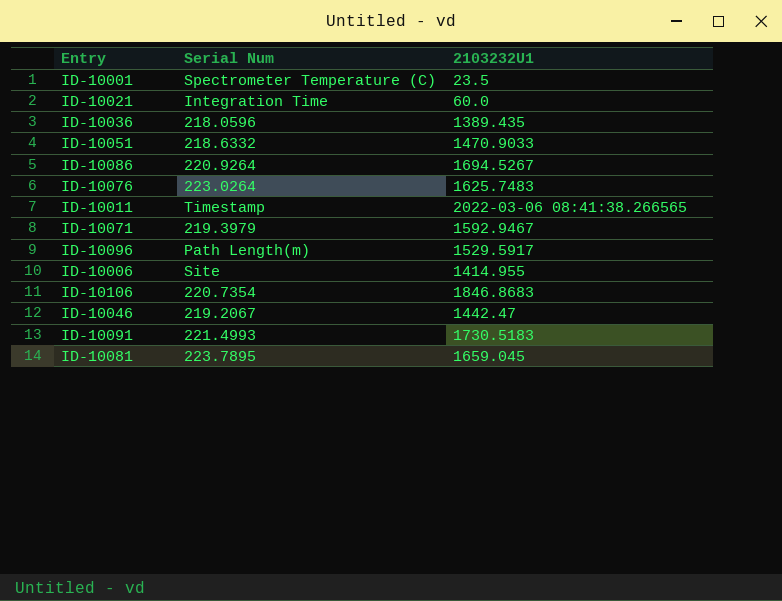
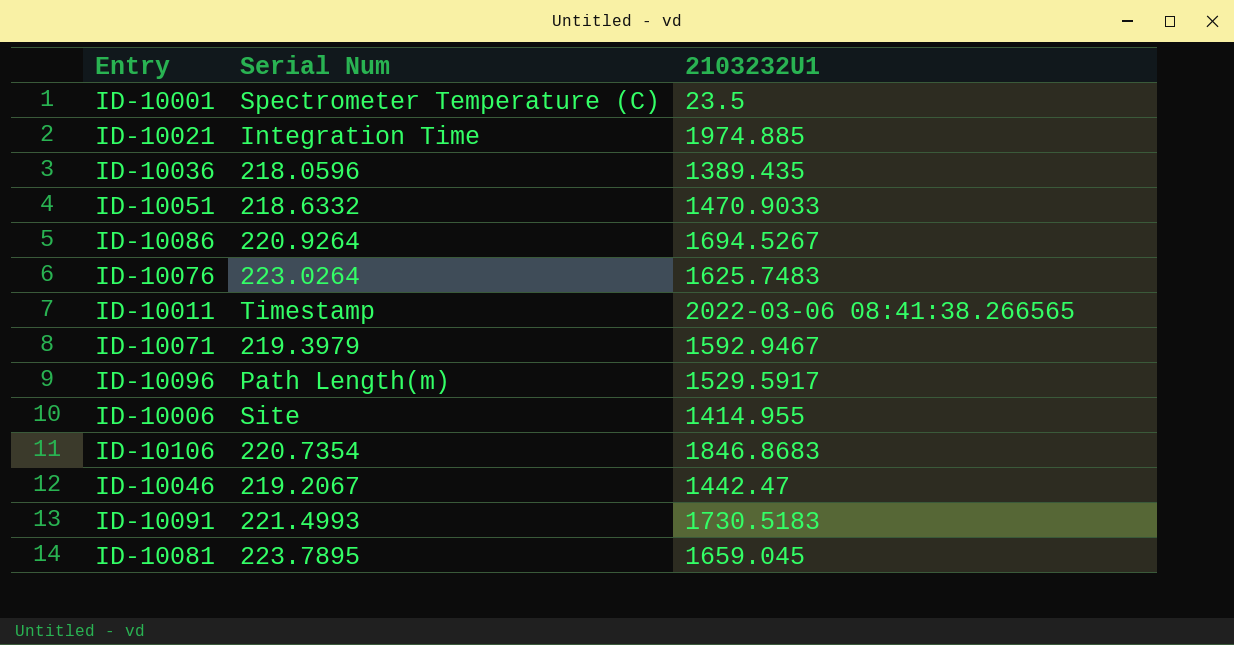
ID-10021 | 2103232U1: 60.0 -> 1974.885

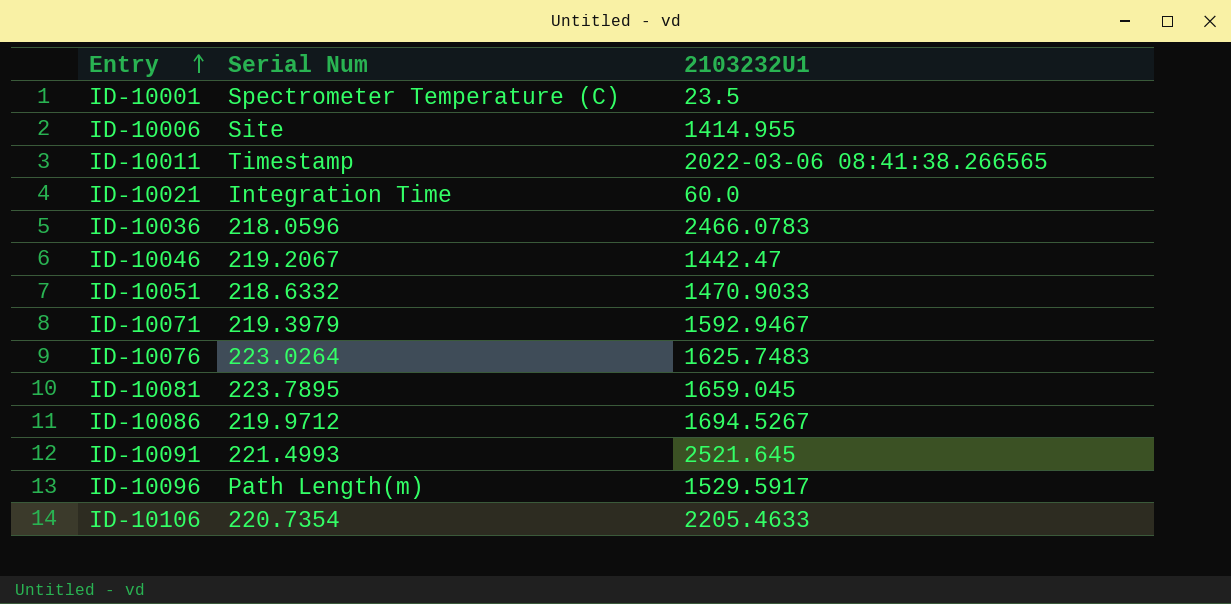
row order: none -> Entry ascending
ID-10021 | 2103232U1: 1974.885 -> 60.0
ID-10036 | 2103232U1: 1389.435 -> 2466.0783
ID-10086 | Serial Num: 220.9264 -> 219.9712
ID-10091 | 2103232U1: 1730.5183 -> 2521.645
ID-10106 | 2103232U1: 1846.8683 -> 2205.4633

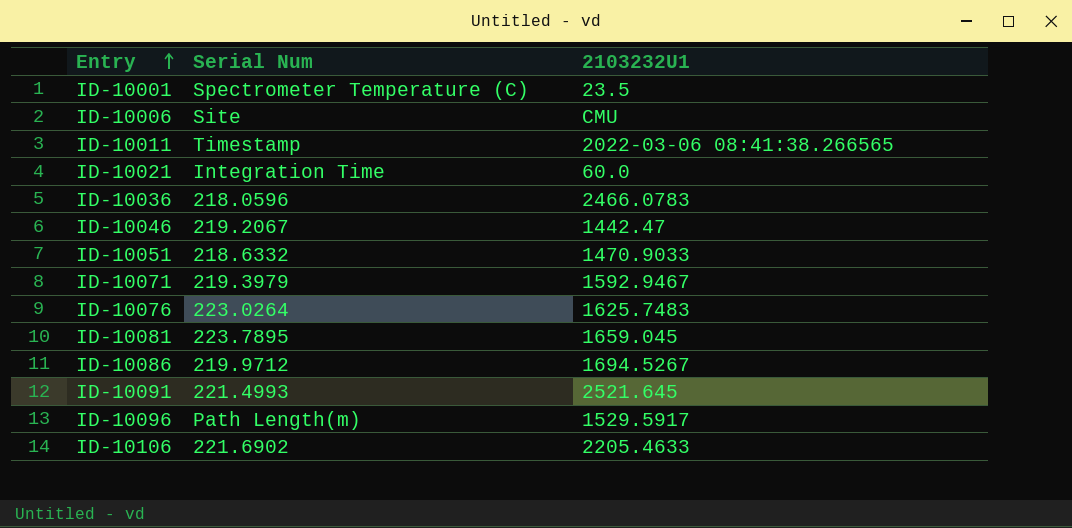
ID-10006 | 2103232U1: 1414.955 -> CMU
ID-10106 | Serial Num: 220.7354 -> 221.6902

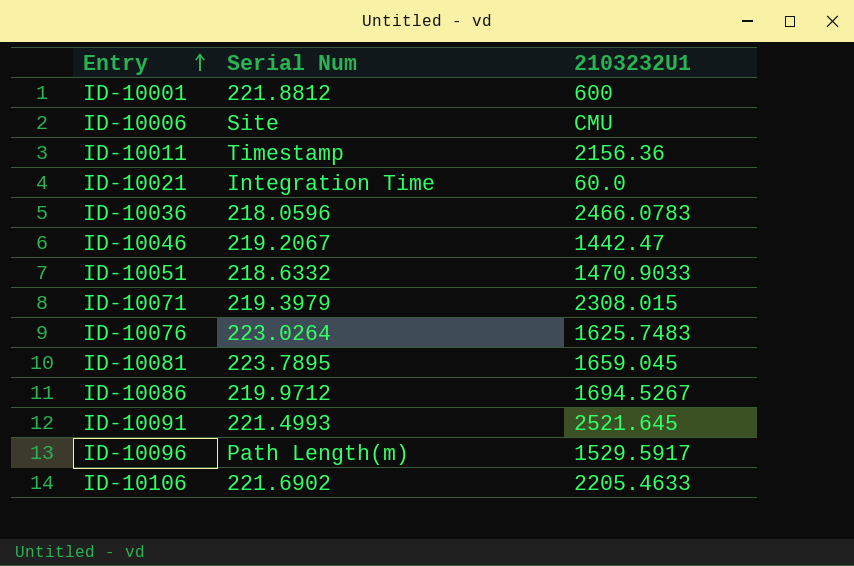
ID-10001 | Serial Num: Spectrometer Temperature (C) -> 221.8812
ID-10001 | 2103232U1: 23.5 -> 600
ID-10011 | 2103232U1: 2022-03-06 08:41:38.266565 -> 2156.36
ID-10071 | 2103232U1: 1592.9467 -> 2308.015

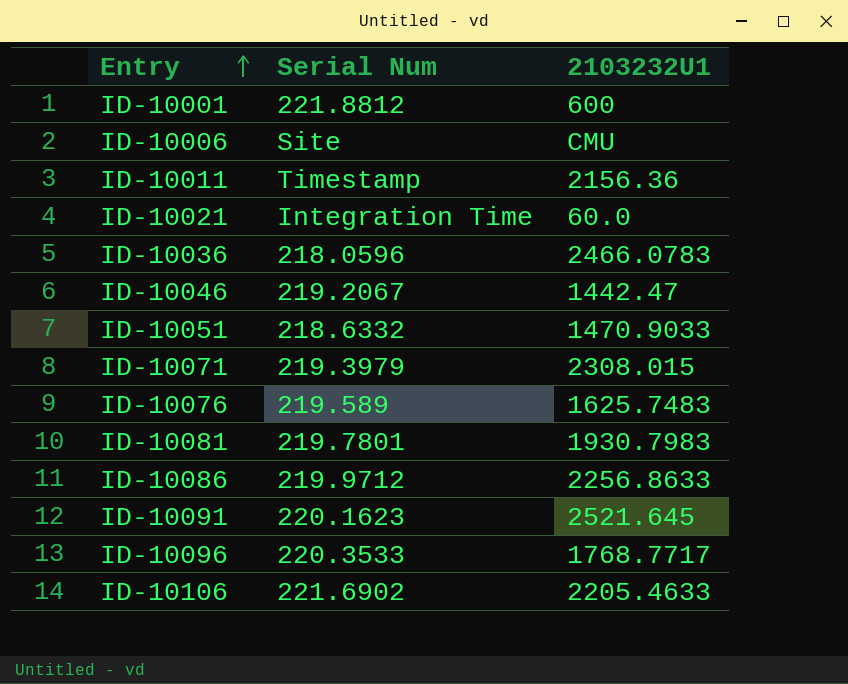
ID-10076 | Serial Num: 223.0264 -> 219.589
ID-10081 | Serial Num: 223.7895 -> 219.7801
ID-10081 | 2103232U1: 1659.045 -> 1930.7983
ID-10086 | 2103232U1: 1694.5267 -> 2256.8633
ID-10091 | Serial Num: 221.4993 -> 220.1623
ID-10096 | Serial Num: Path Length(m) -> 220.3533
ID-10096 | 2103232U1: 1529.5917 -> 1768.7717

